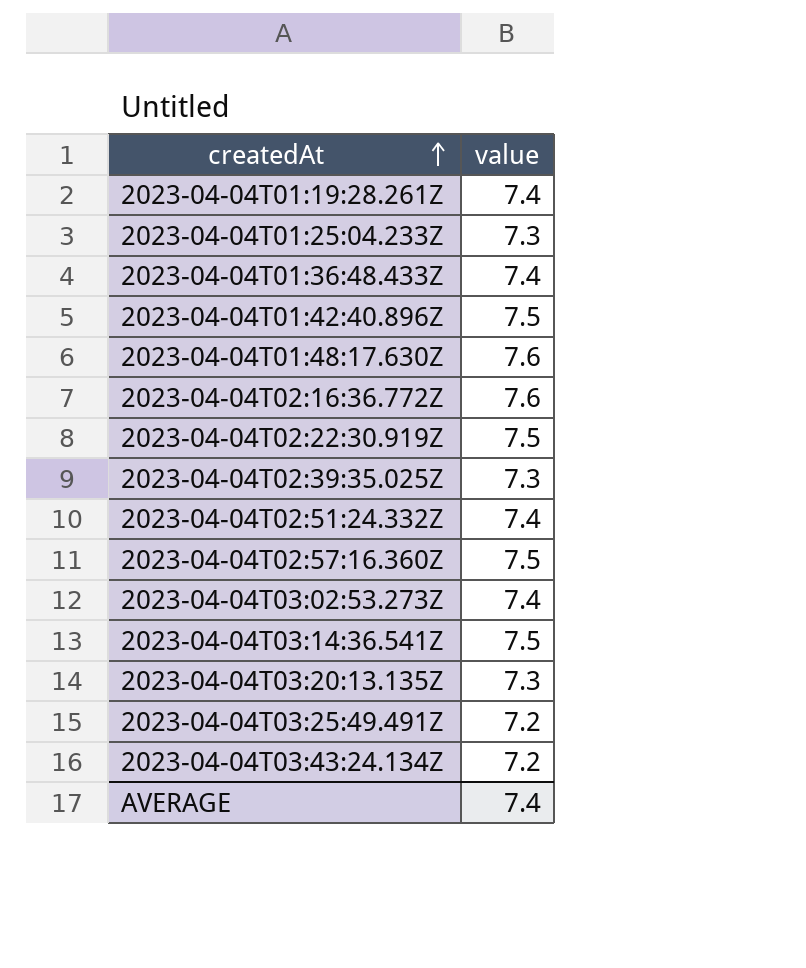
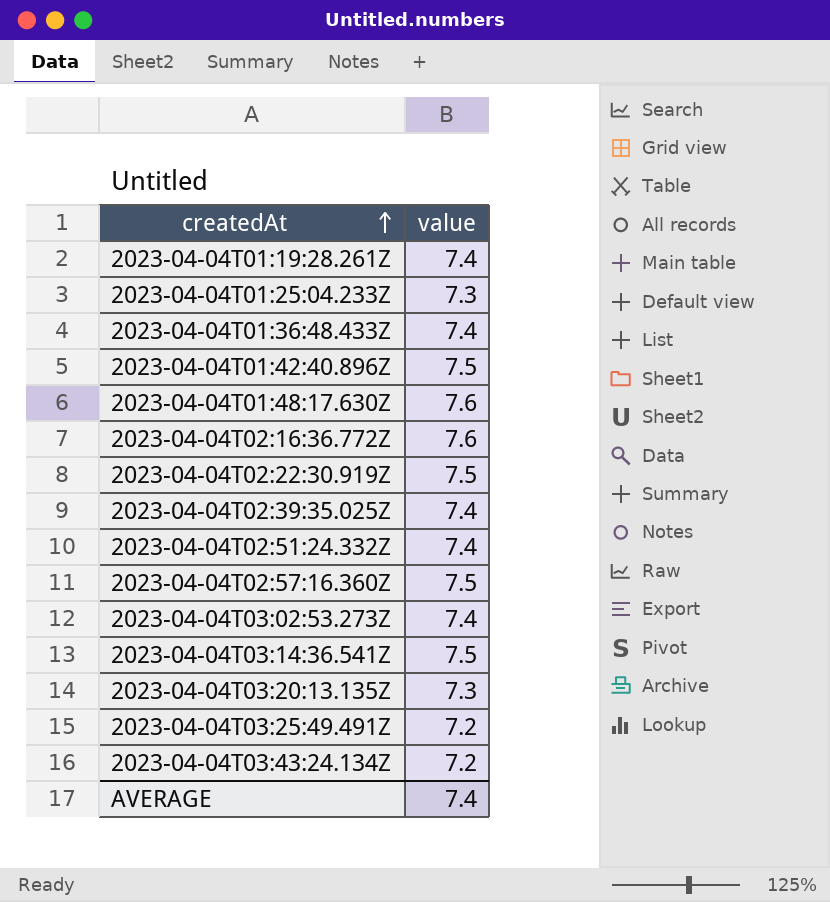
2023-04-04T02:39:35.025Z | value: 7.3 -> 7.4

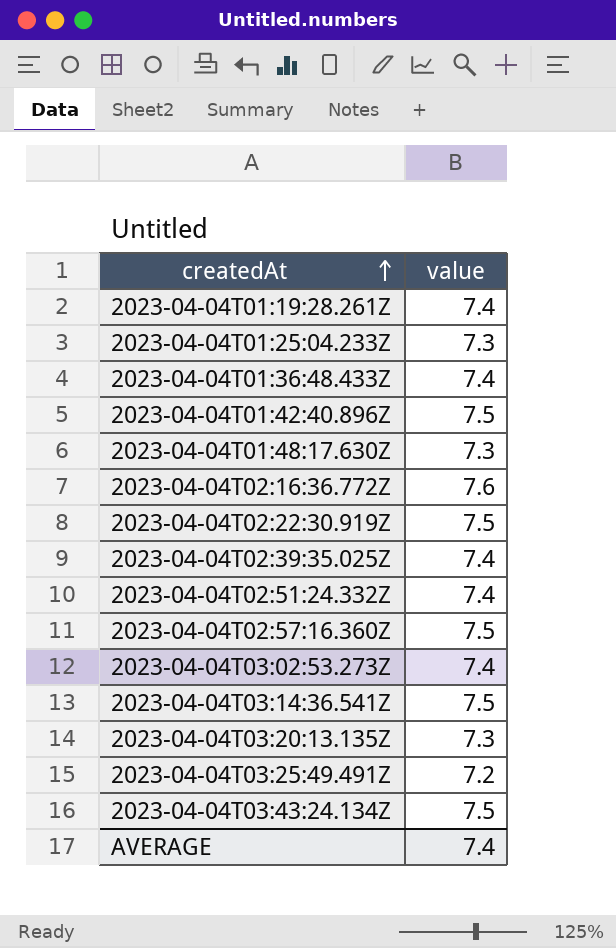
2023-04-04T01:48:17.630Z | value: 7.6 -> 7.3
2023-04-04T03:43:24.134Z | value: 7.2 -> 7.5

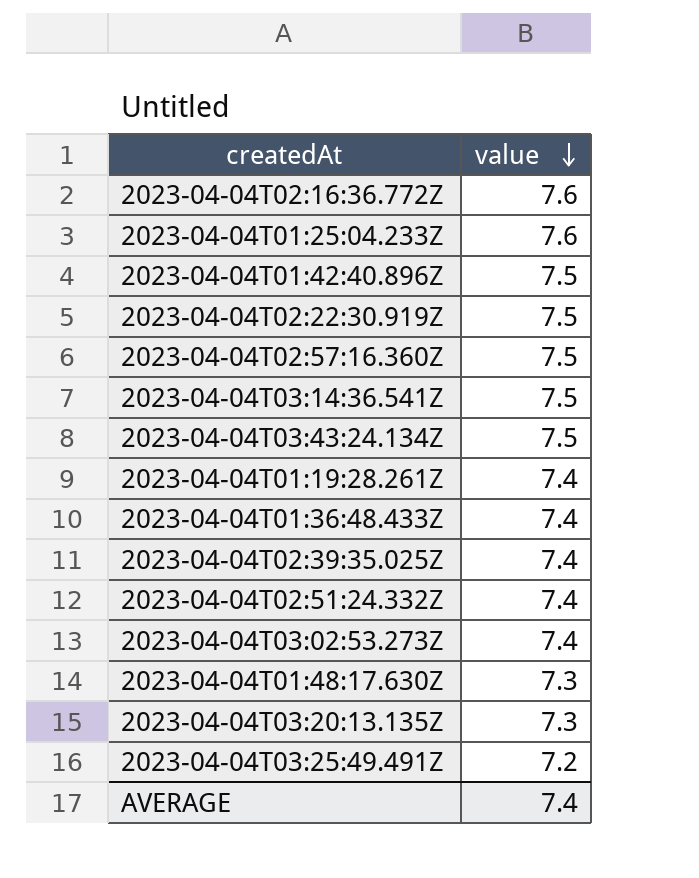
row order: createdAt ascending -> value descending
2023-04-04T01:25:04.233Z | value: 7.3 -> 7.6

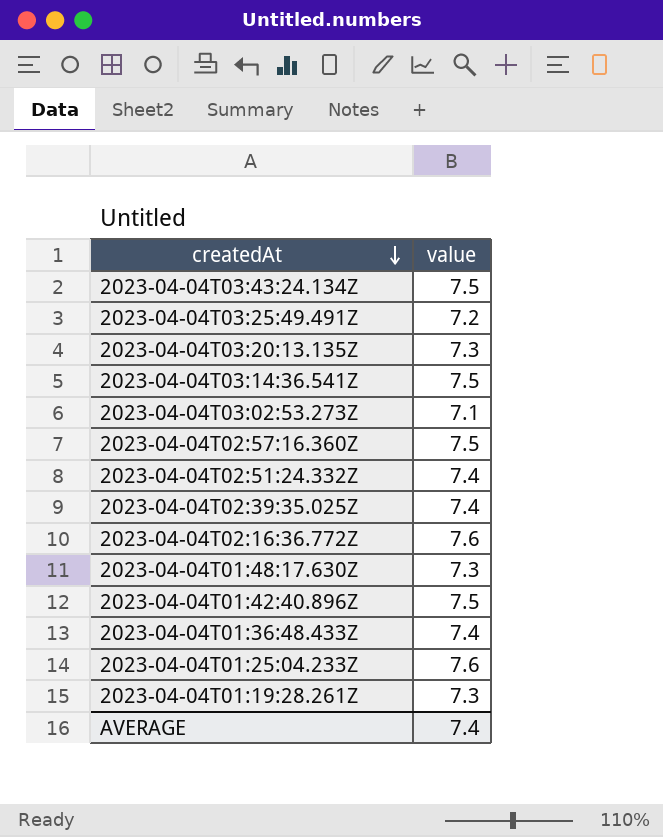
row order: value descending -> createdAt descending
row 2023-04-04T02:22:30.919Z: 7.5 -> none
2023-04-04T03:02:53.273Z | value: 7.4 -> 7.1
2023-04-04T01:19:28.261Z | value: 7.4 -> 7.3

